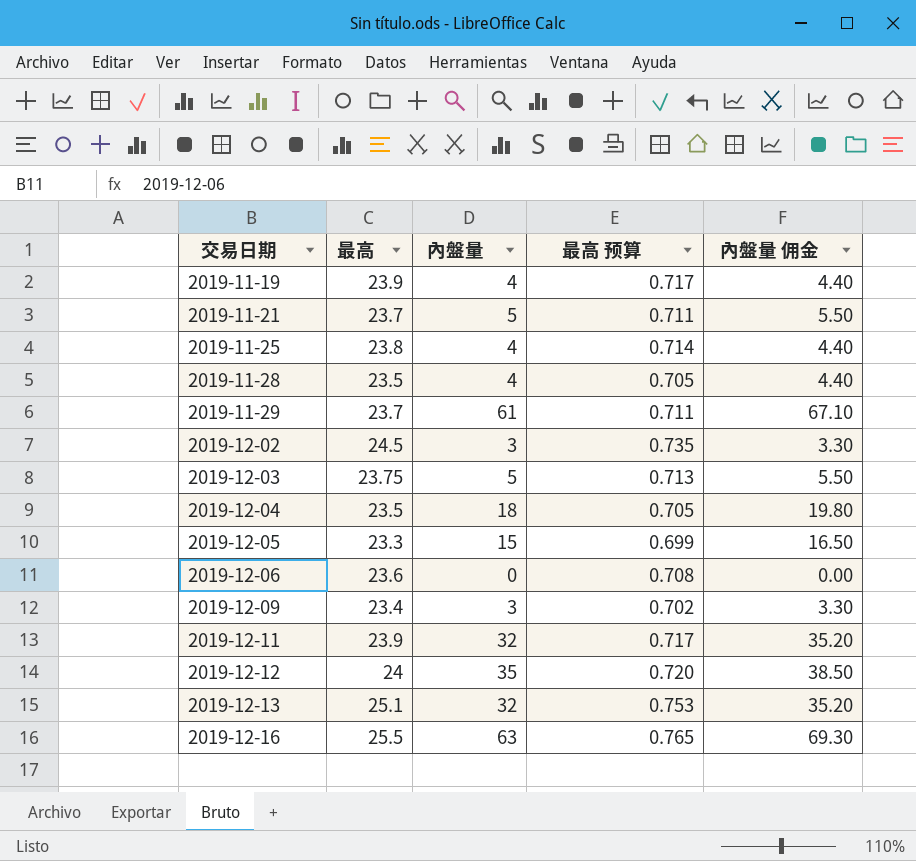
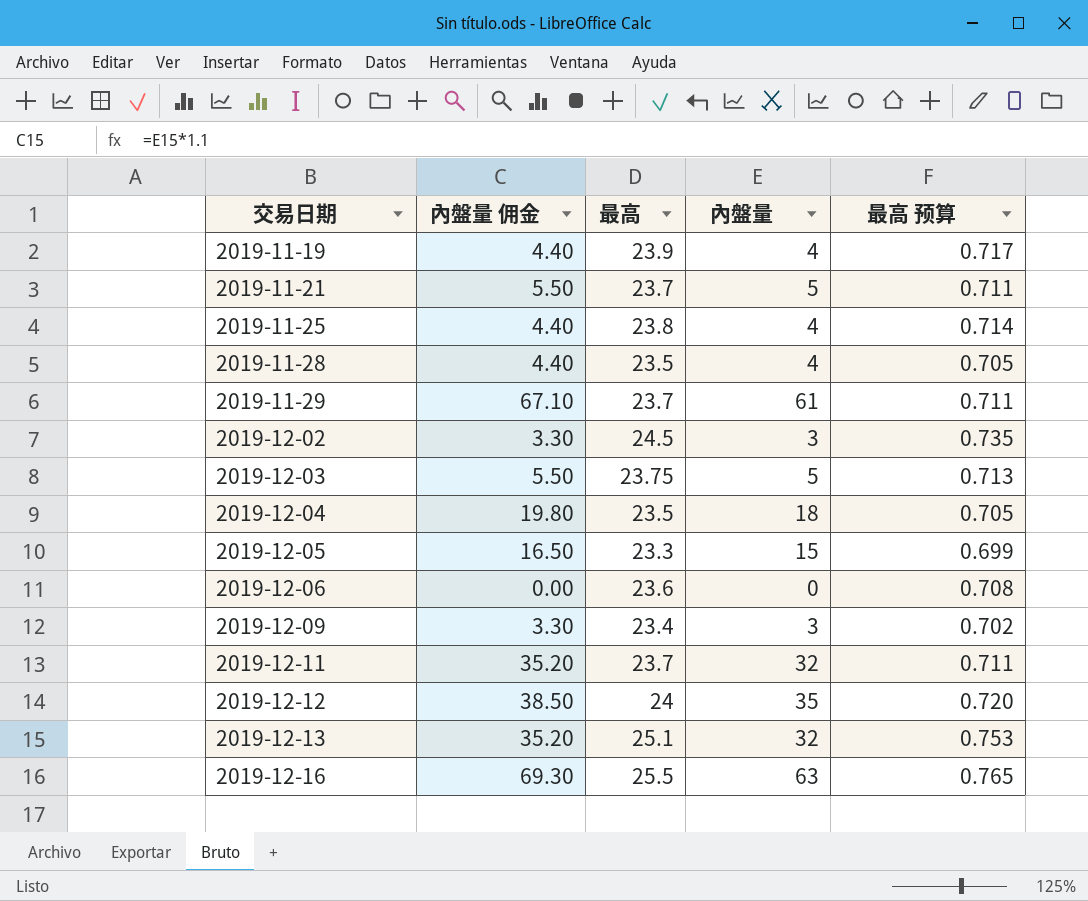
column 內盤量 佣金 | position: 5 -> 2
2019-12-11 | 最高: 23.9 -> 23.7
2019-12-11 | 最高 预算: 0.717 -> 0.711

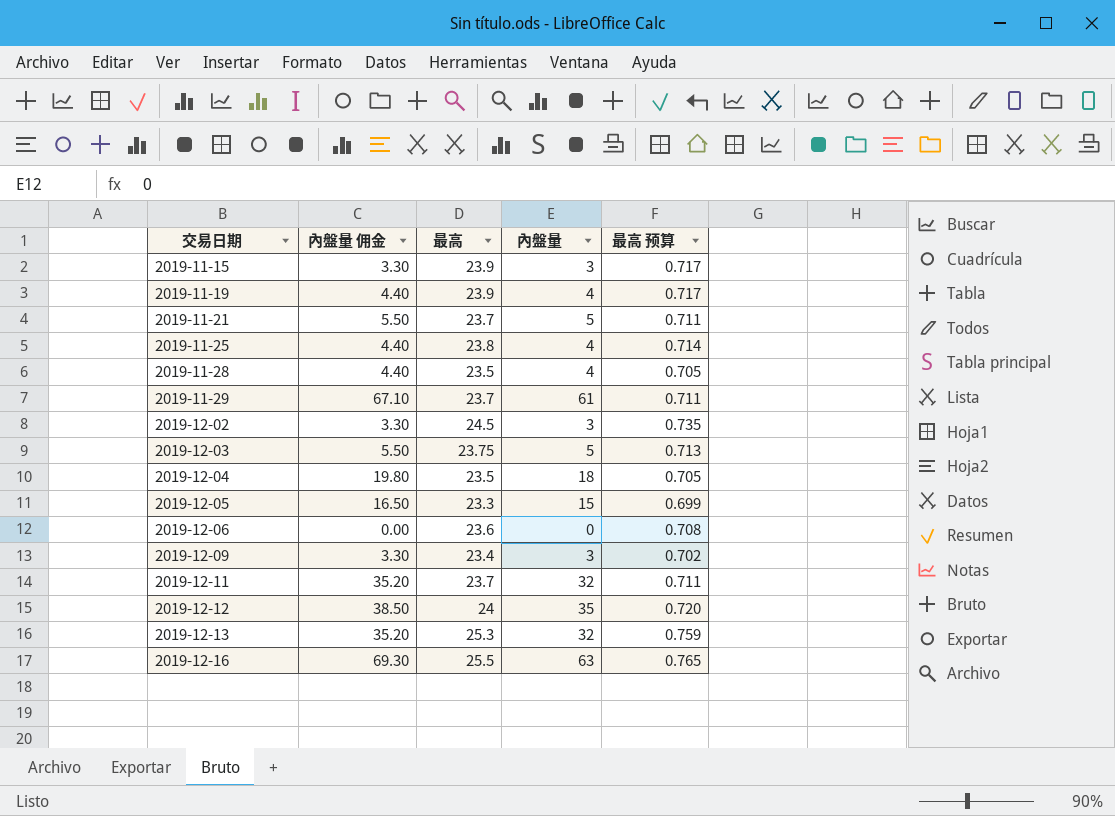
row 2019-11-15: none -> 3.30 | 23.9 | 3 | 0.717
2019-12-13 | 最高: 25.1 -> 25.3
2019-12-13 | 最高 预算: 0.753 -> 0.759

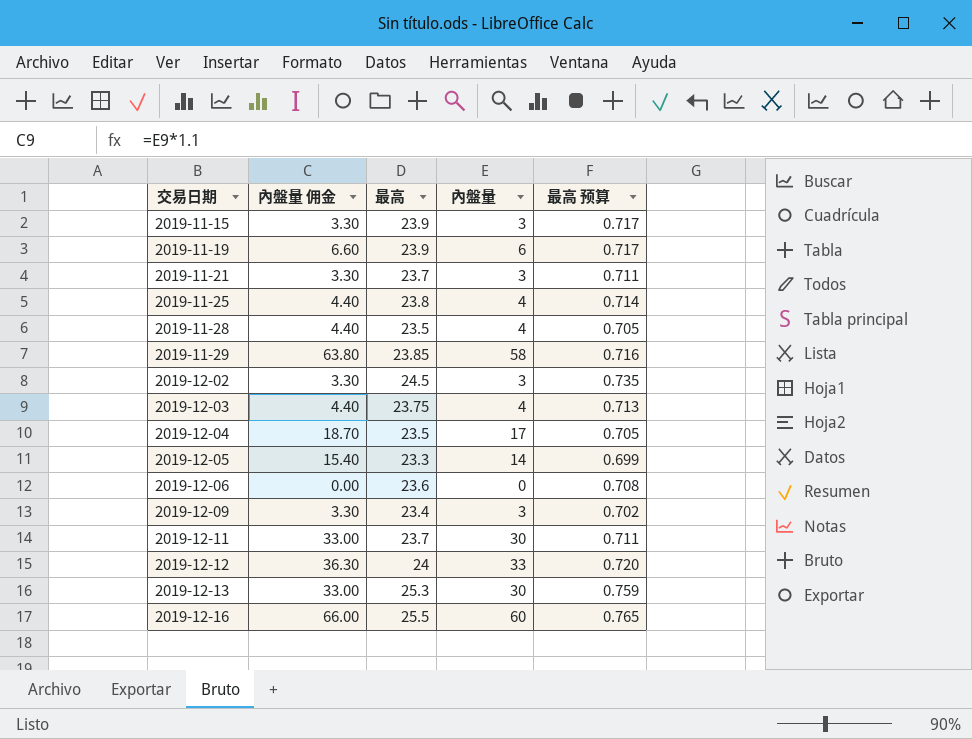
2019-11-19 | 內盤量 佣金: 4.40 -> 6.60
2019-11-19 | 內盤量: 4 -> 6
2019-11-21 | 內盤量 佣金: 5.50 -> 3.30
2019-11-21 | 內盤量: 5 -> 3
2019-11-29 | 內盤量 佣金: 67.10 -> 63.80
2019-11-29 | 最高: 23.7 -> 23.85
2019-11-29 | 內盤量: 61 -> 58
2019-11-29 | 最高 预算: 0.711 -> 0.716
2019-12-03 | 內盤量 佣金: 5.50 -> 4.40
2019-12-03 | 內盤量: 5 -> 4
2019-12-04 | 內盤量 佣金: 19.80 -> 18.70
2019-12-04 | 內盤量: 18 -> 17
2019-12-05 | 內盤量 佣金: 16.50 -> 15.40
2019-12-05 | 內盤量: 15 -> 14
2019-12-11 | 內盤量 佣金: 35.20 -> 33.00
2019-12-11 | 內盤量: 32 -> 30
2019-12-12 | 內盤量 佣金: 38.50 -> 36.30
2019-12-12 | 內盤量: 35 -> 33
2019-12-13 | 內盤量 佣金: 35.20 -> 33.00
2019-12-13 | 內盤量: 32 -> 30
2019-12-16 | 內盤量 佣金: 69.30 -> 66.00
2019-12-16 | 內盤量: 63 -> 60

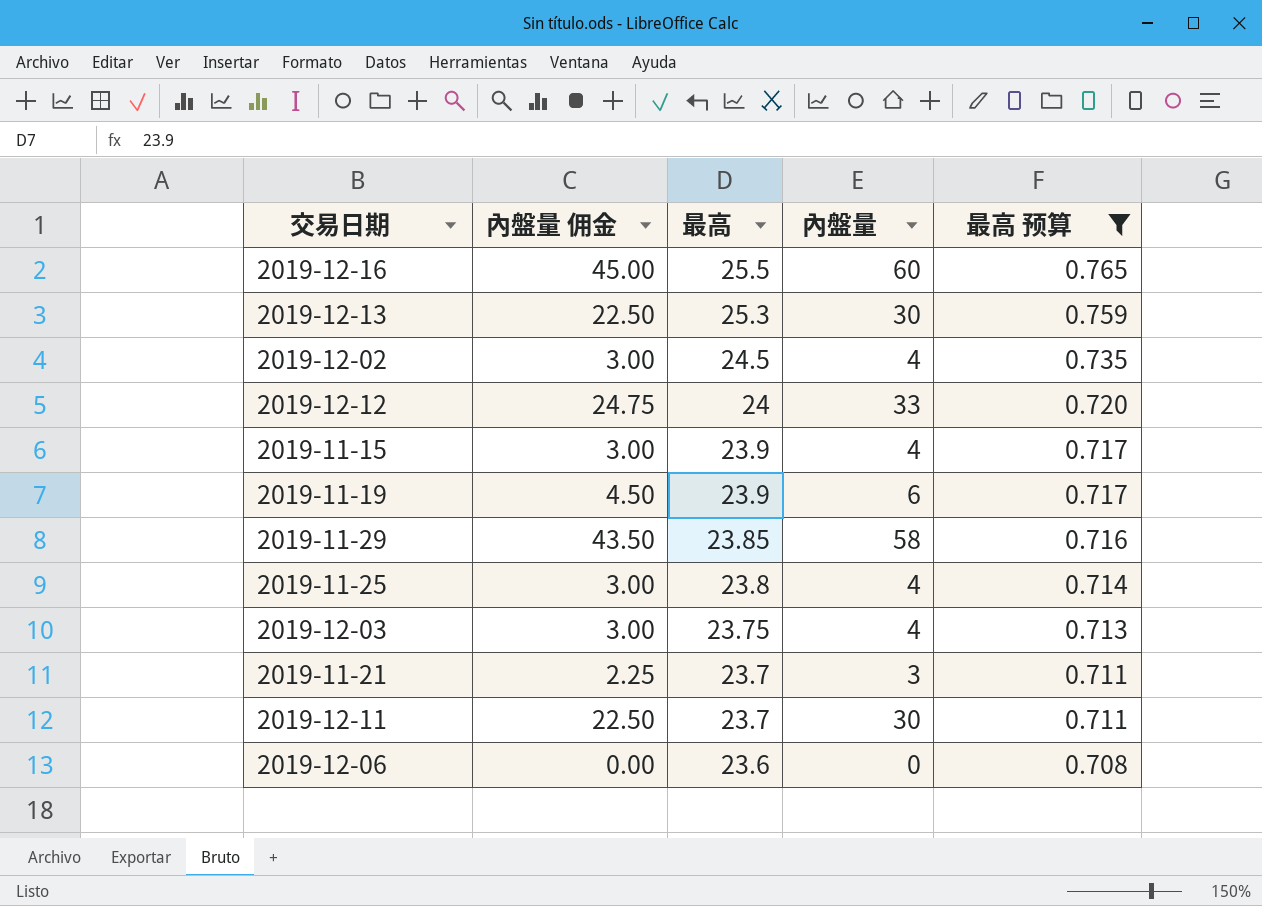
filter: none -> 最高 预算 >= 0.708
row order: 交易日期 ascending -> 最高 descending
column 內盤量 佣金 | formula: [內盤量] * 1.1 -> [內盤量] * 0.75
2019-12-02 | 內盤量: 3 -> 4
2019-11-15 | 內盤量: 3 -> 4

